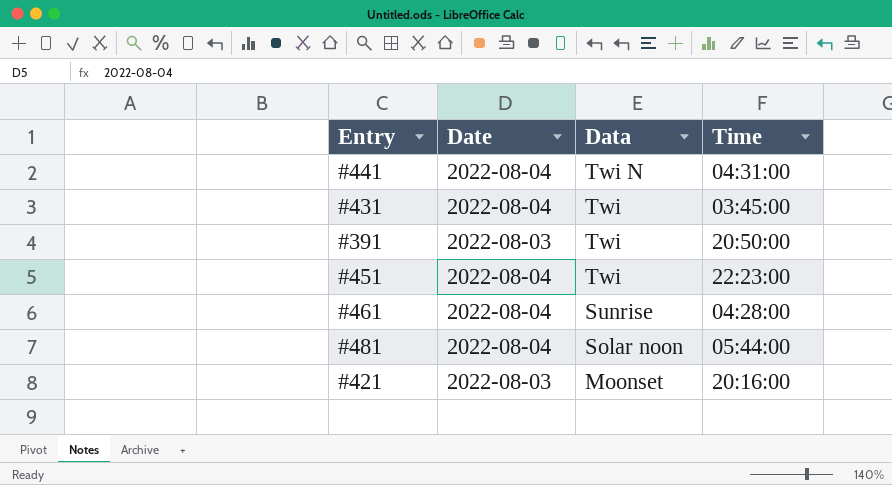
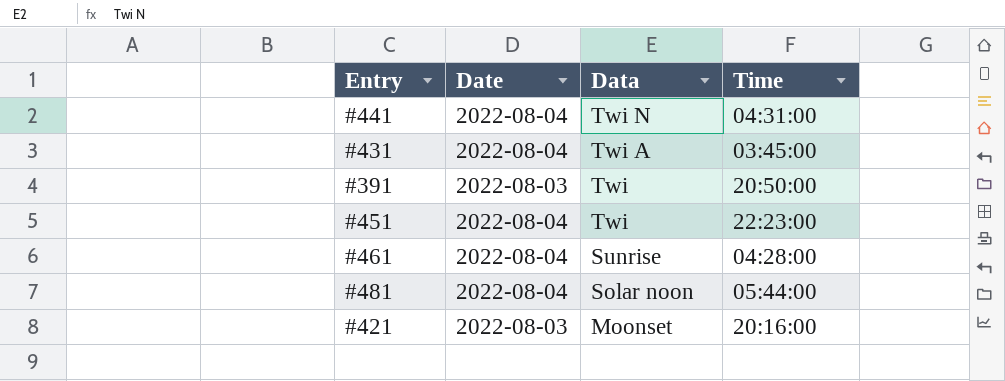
#431 | Data: Twi -> Twi A

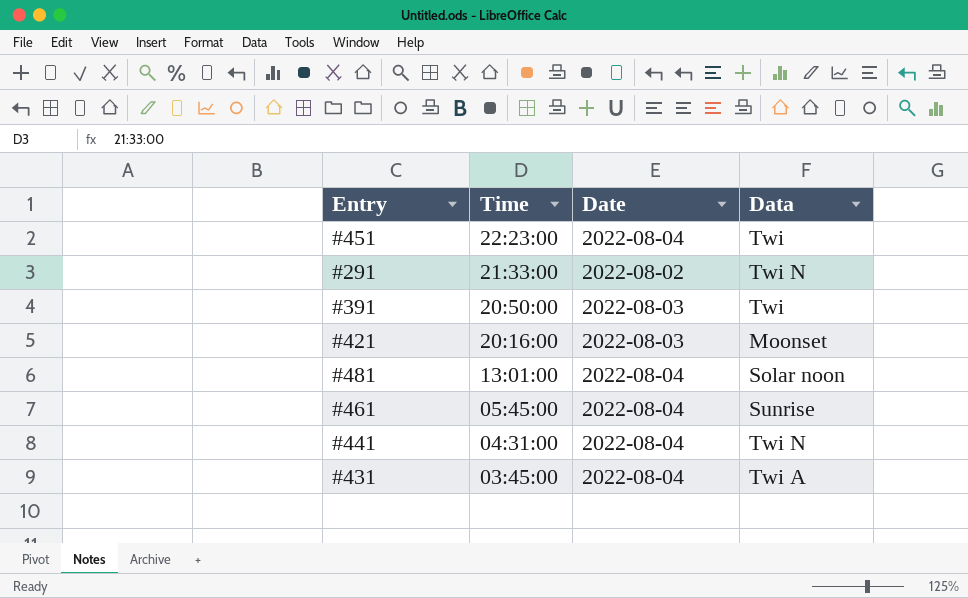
row order: Data descending -> Time descending
column Time | position: 4 -> 2
row #291: none -> 21:33:00 | 2022-08-02 | Twi N
#481 | Time: 05:44:00 -> 13:01:00
#461 | Time: 04:28:00 -> 05:45:00

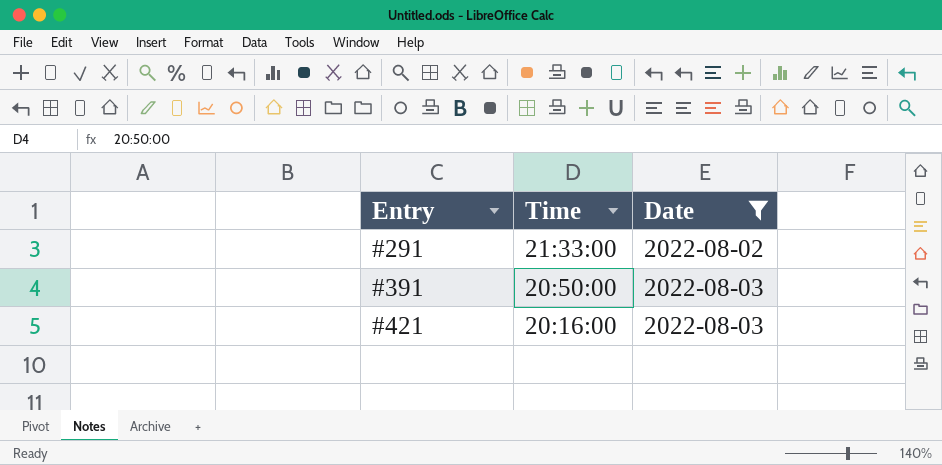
filter: none -> Date != 2022-08-04
column Data | position: 4 -> none

